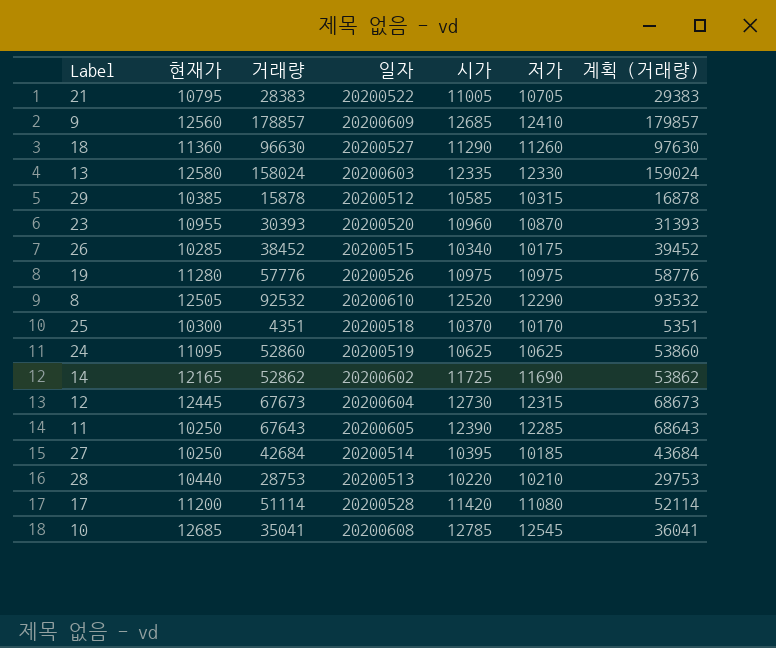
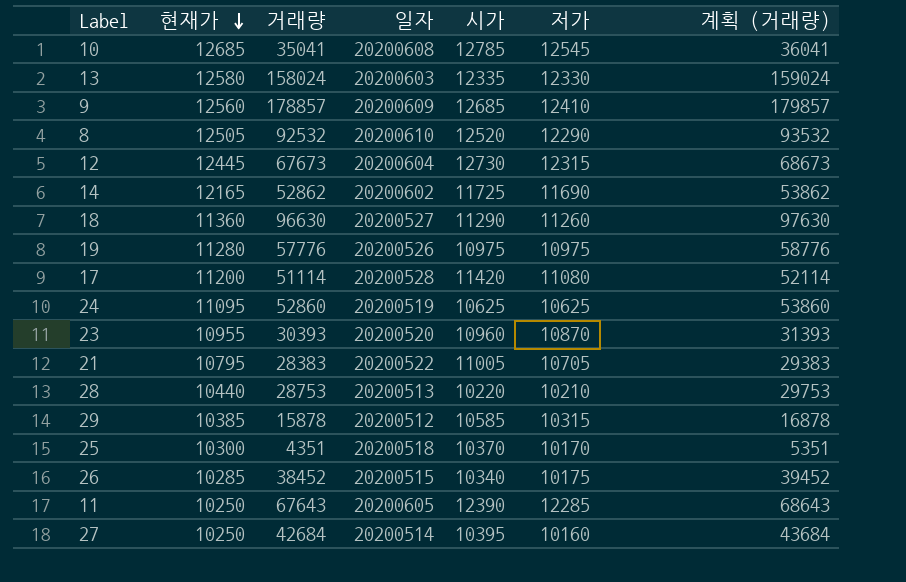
row order: none -> 현재가 descending
27 | 저가: 10185 -> 10160

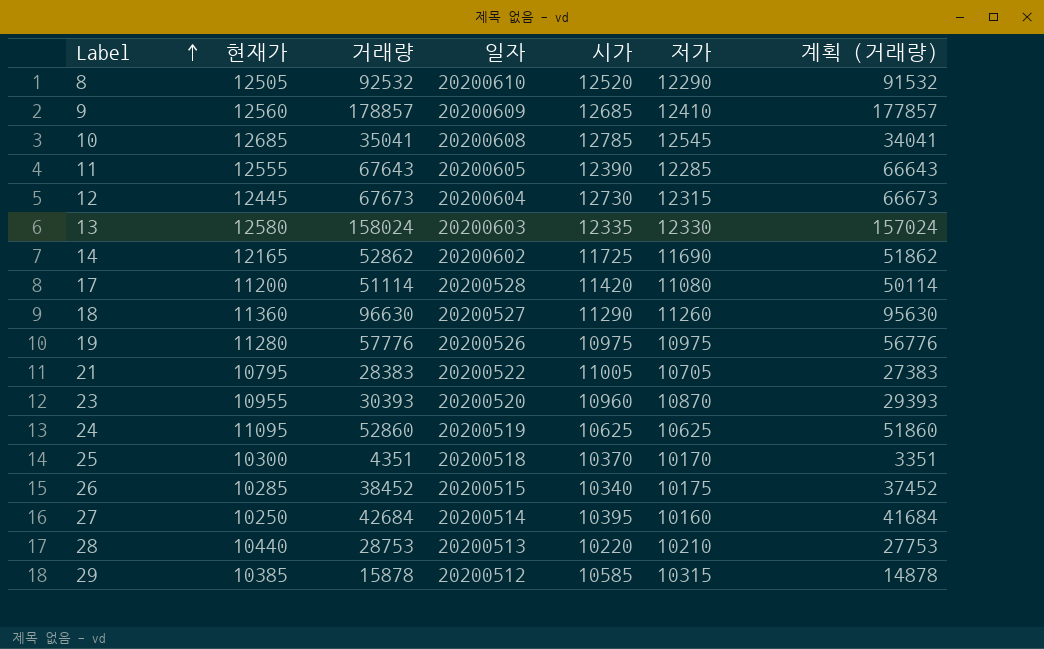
row order: 현재가 descending -> Label ascending
column 계획 (거래량) | formula: [거래량] + 1000 -> [거래량] - 1000
11 | 현재가: 10250 -> 12555

